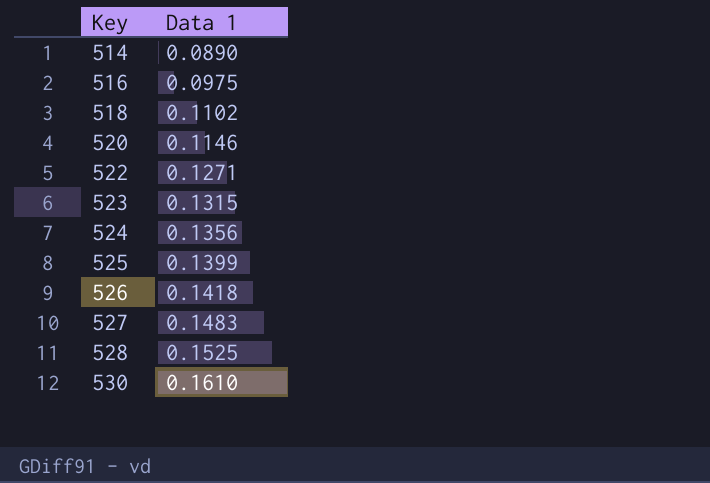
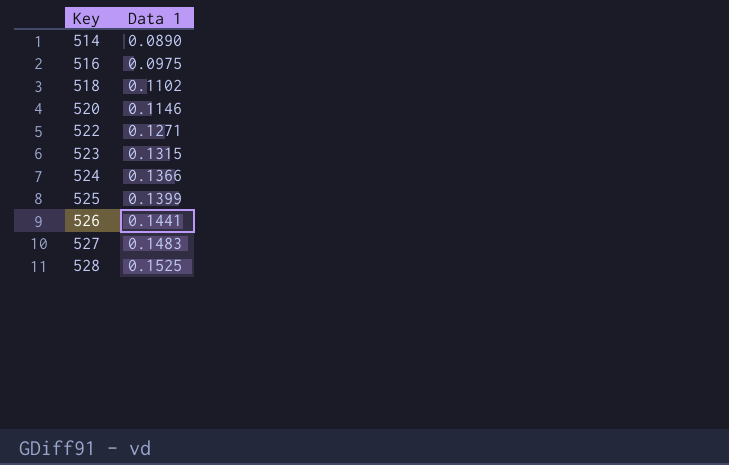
row 530: 0.1610 -> none
524 | Data 1: 0.1356 -> 0.1366
526 | Data 1: 0.1418 -> 0.1441

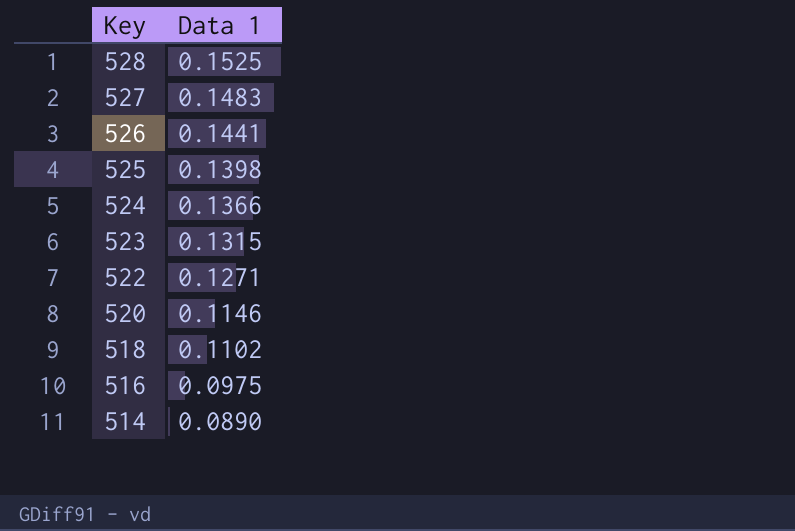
row order: Key ascending -> Key descending
525 | Data 1: 0.1399 -> 0.1398

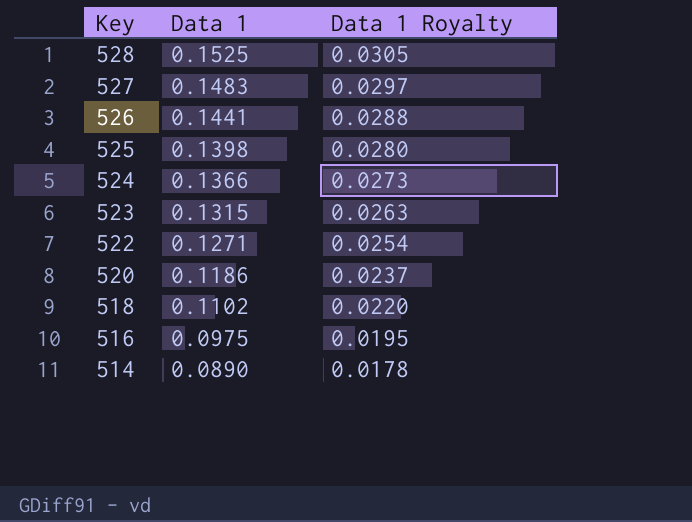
column Data 1 Royalty | formula: none -> [Data 1] * 0.2
520 | Data 1: 0.1146 -> 0.1186

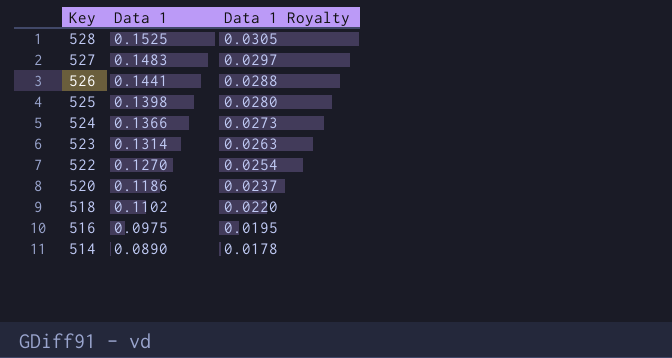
523 | Data 1: 0.1315 -> 0.1314
522 | Data 1: 0.1271 -> 0.1270

